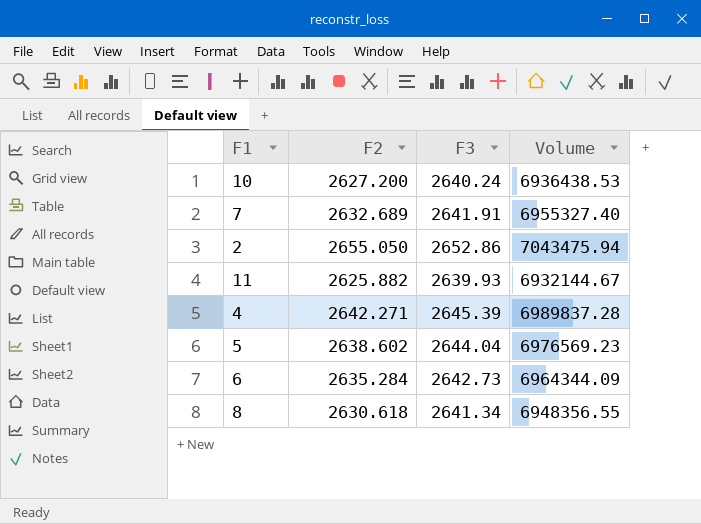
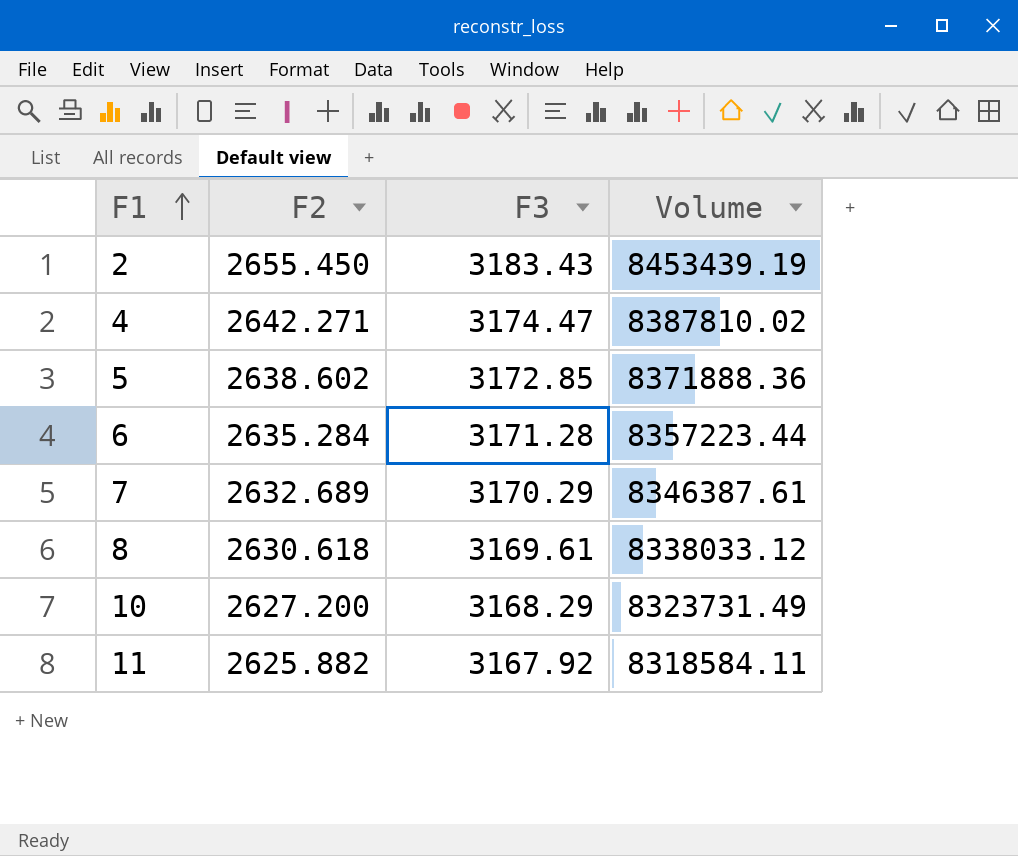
row order: none -> F1 ascending
2 | F2: 2655.050 -> 2655.450
2 | F3: 2652.86 -> 3183.43
2 | Volume: 7043475.94 -> 8453439.19
4 | F3: 2645.39 -> 3174.47
4 | Volume: 6989837.28 -> 8387810.02
5 | F3: 2644.04 -> 3172.85
5 | Volume: 6976569.23 -> 8371888.36
6 | F3: 2642.73 -> 3171.28
6 | Volume: 6964344.09 -> 8357223.44
7 | F3: 2641.91 -> 3170.29
7 | Volume: 6955327.40 -> 8346387.61
8 | F3: 2641.34 -> 3169.61
8 | Volume: 6948356.55 -> 8338033.12
10 | F3: 2640.24 -> 3168.29
10 | Volume: 6936438.53 -> 8323731.49
11 | F3: 2639.93 -> 3167.92
11 | Volume: 6932144.67 -> 8318584.11

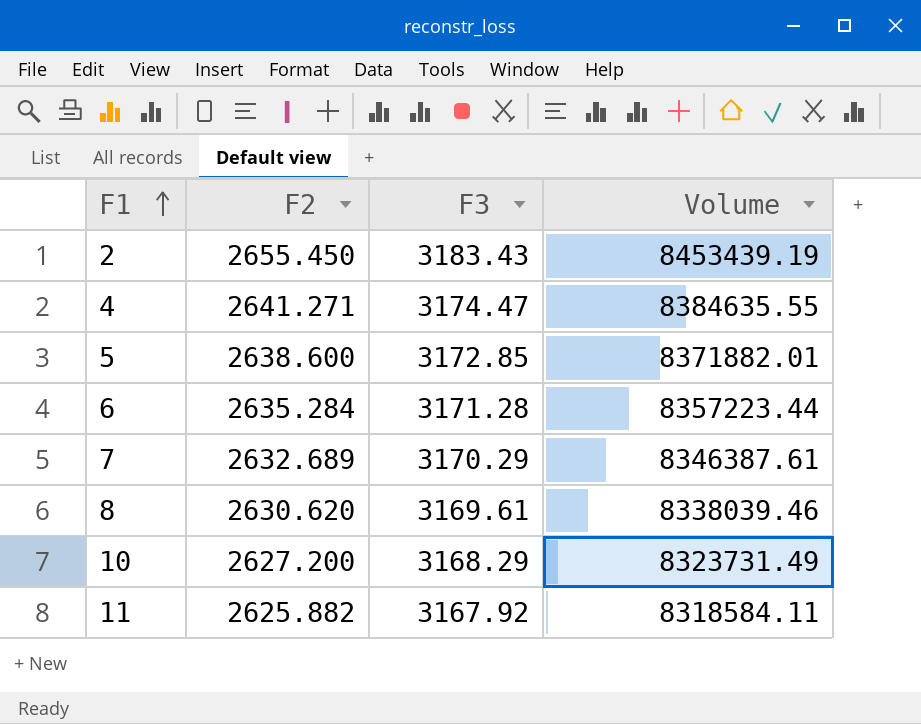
4 | F2: 2642.271 -> 2641.271
4 | Volume: 8387810.02 -> 8384635.55
5 | F2: 2638.602 -> 2638.600
5 | Volume: 8371888.36 -> 8371882.01
8 | F2: 2630.618 -> 2630.620
8 | Volume: 8338033.12 -> 8338039.46

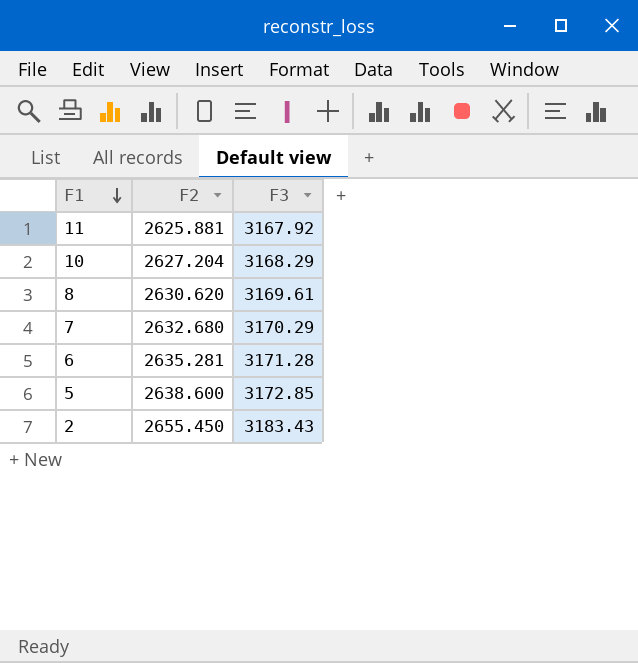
row order: F1 ascending -> F1 descending
column Volume | formula: [F2] * [F3] -> none
row 4: 2641.271 | 3174.47 | 8384635.55 -> none
11 | F2: 2625.882 -> 2625.881
10 | F2: 2627.200 -> 2627.204
7 | F2: 2632.689 -> 2632.680
6 | F2: 2635.284 -> 2635.281

